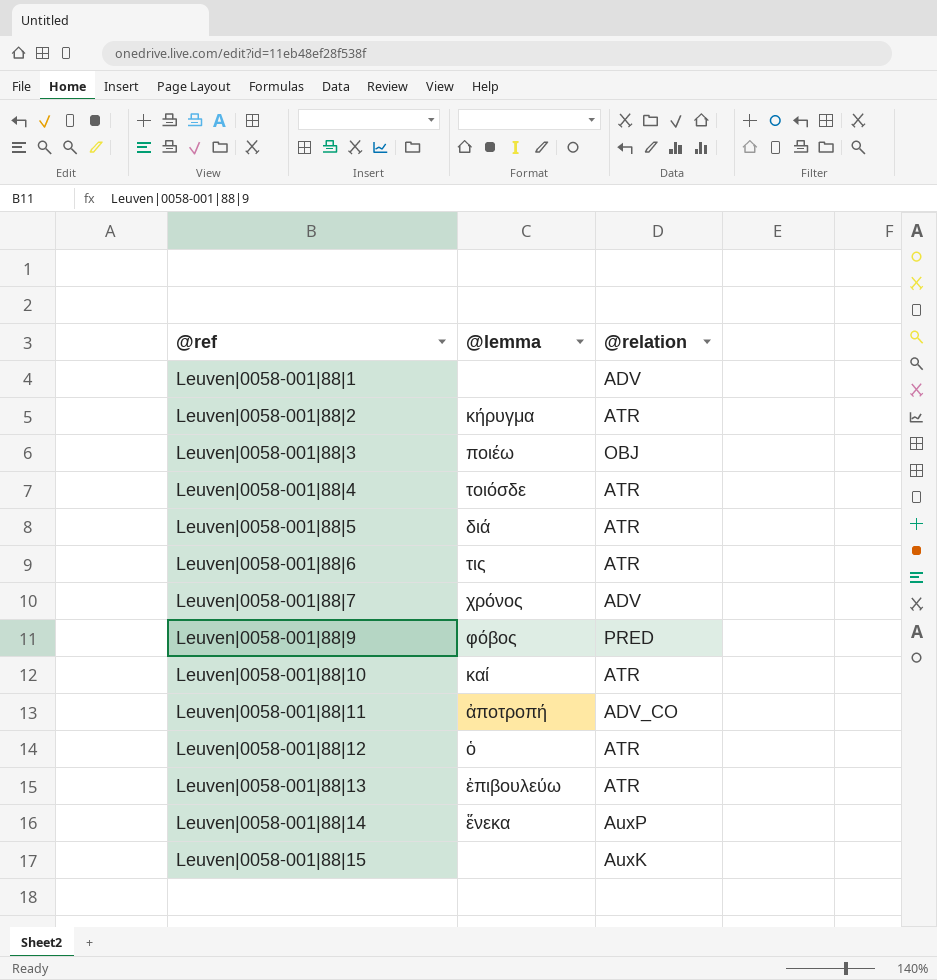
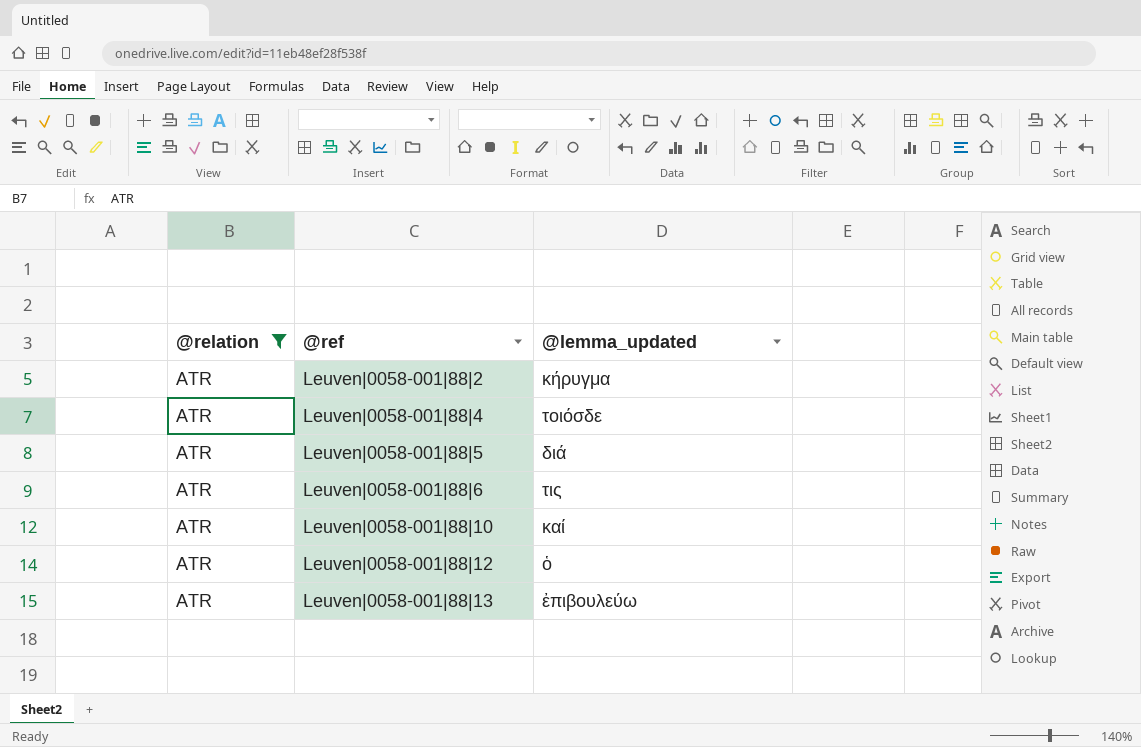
filter: none -> @relation = ATR
column @relation | position: 3 -> 1
column name: @lemma -> @lemma_updated

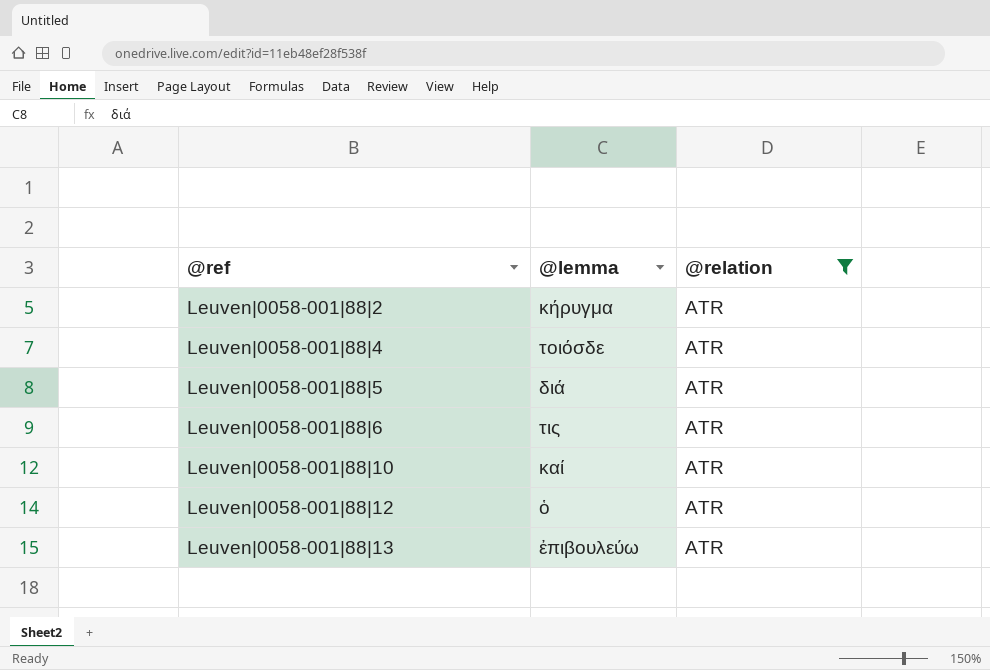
column name: @lemma_updated -> @lemma
column @relation | position: 1 -> 3

